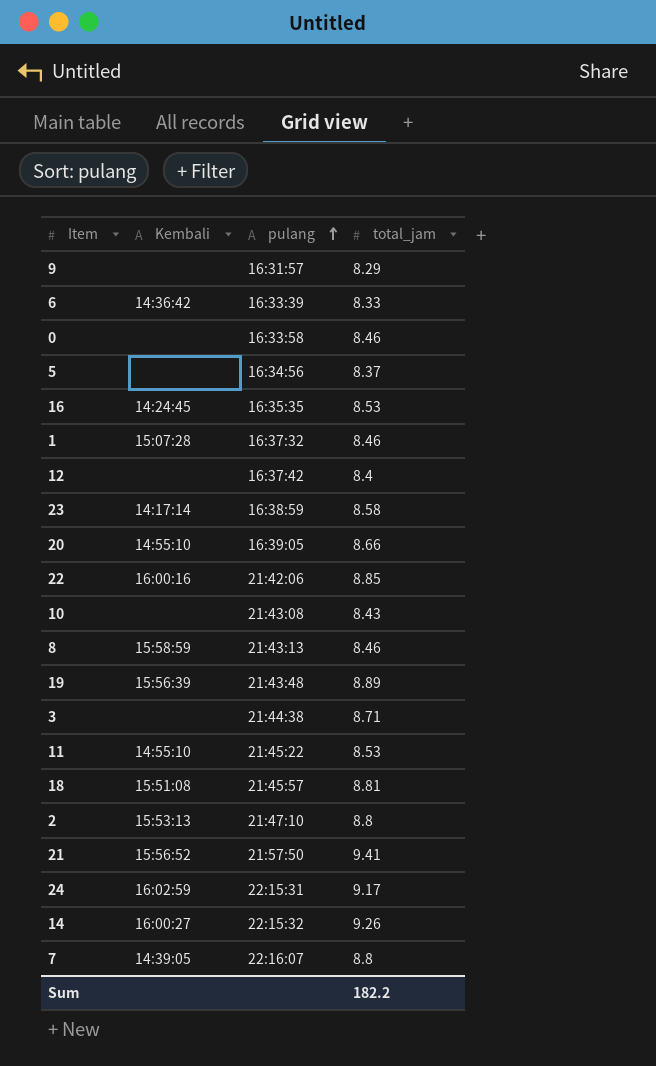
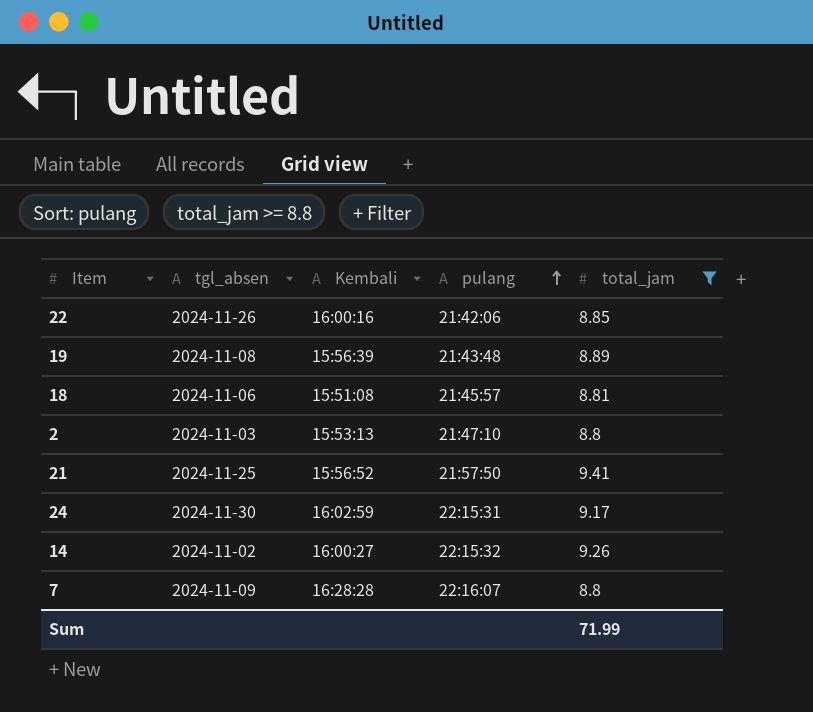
filter: none -> total_jam >= 8.8
column tgl_absen | position: none -> 2
7 | Kembali: 14:39:05 -> 16:28:28
Sum | total_jam: 182.2 -> 71.99

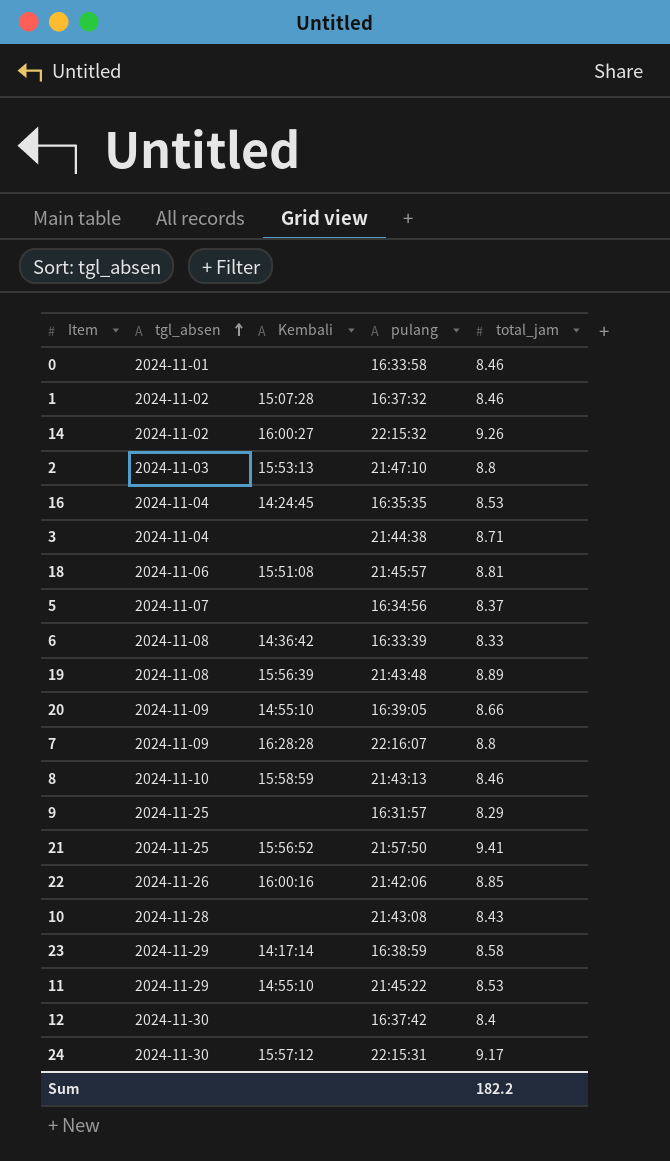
filter: total_jam >= 8.8 -> none
row order: pulang ascending -> tgl_absen ascending
24 | Kembali: 16:02:59 -> 15:57:12
Sum | total_jam: 71.99 -> 182.2

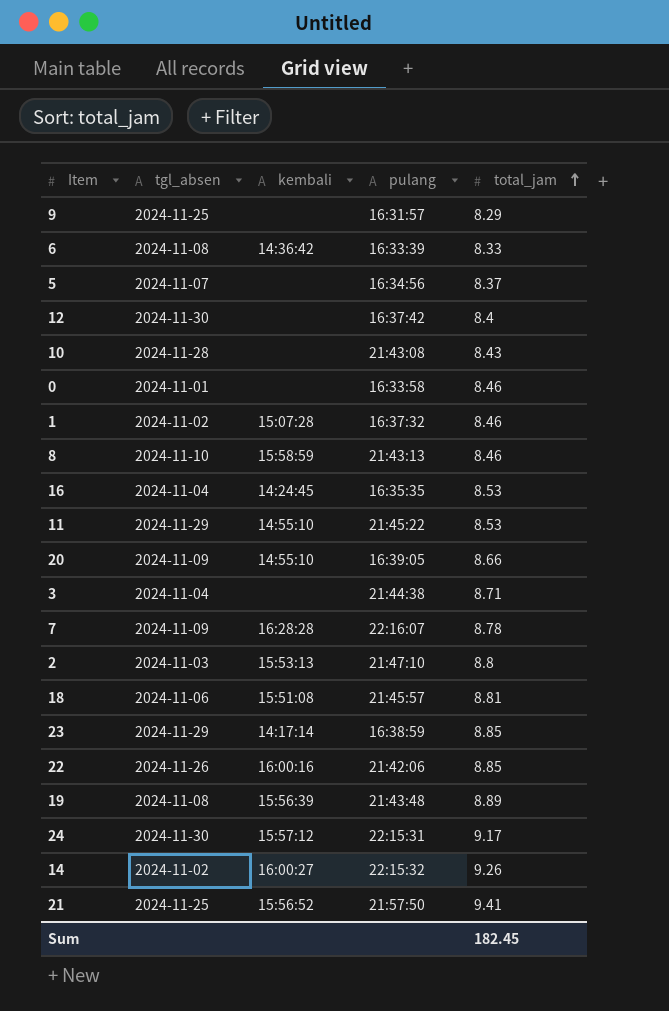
row order: tgl_absen ascending -> total_jam ascending
column name: Kembali -> kembali
7 | total_jam: 8.8 -> 8.78
23 | total_jam: 8.58 -> 8.85
Sum | total_jam: 182.2 -> 182.45

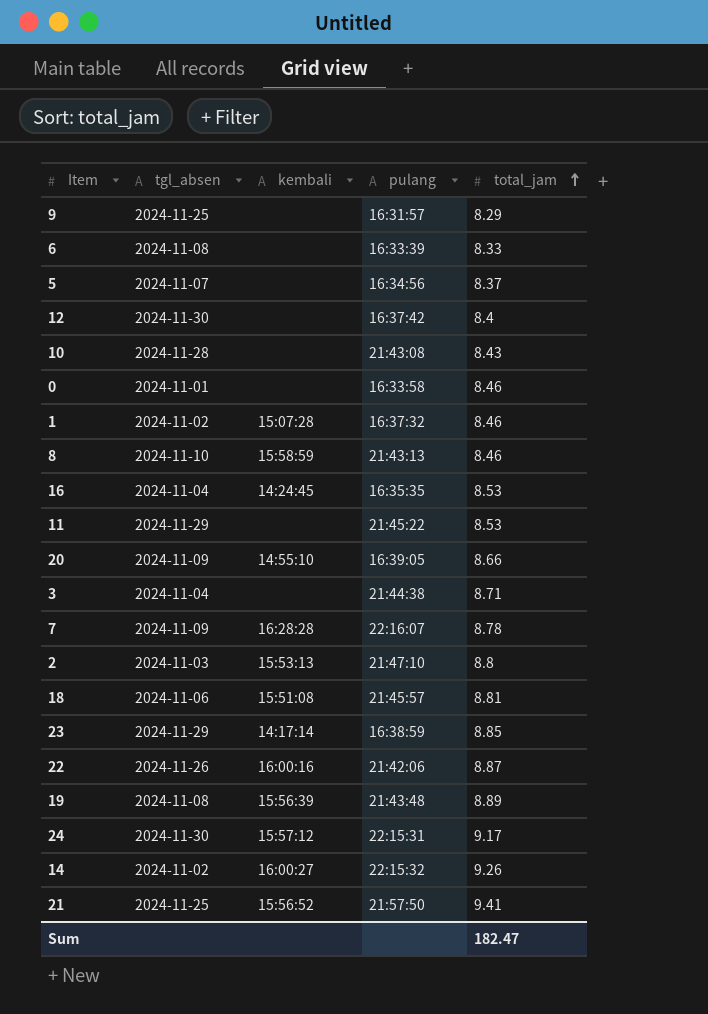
6 | kembali: 14:36:42 -> none
11 | kembali: 14:55:10 -> none
22 | total_jam: 8.85 -> 8.87
Sum | total_jam: 182.45 -> 182.47

